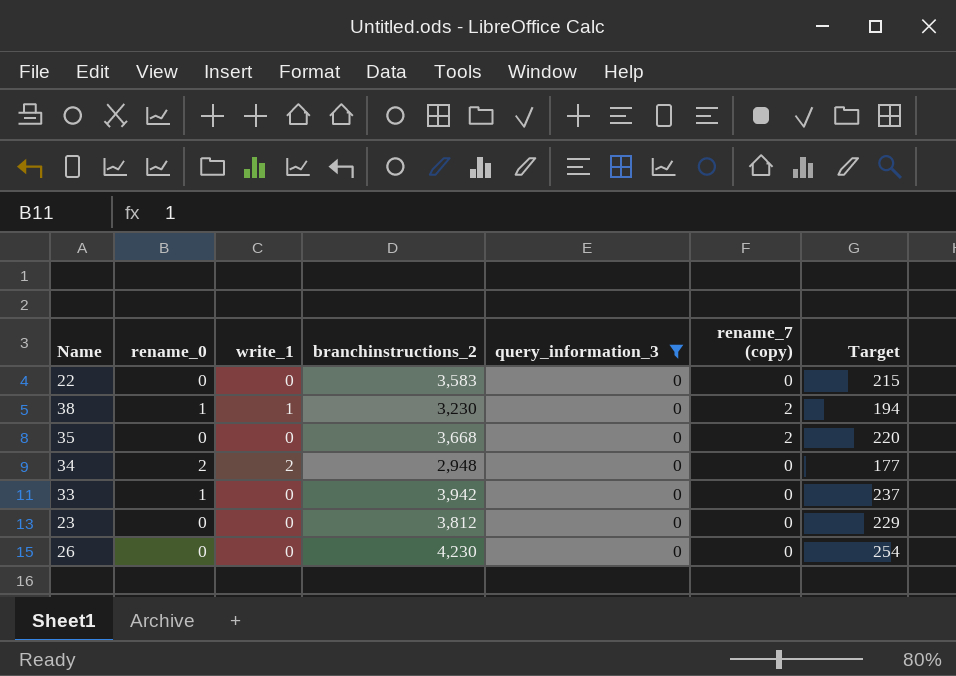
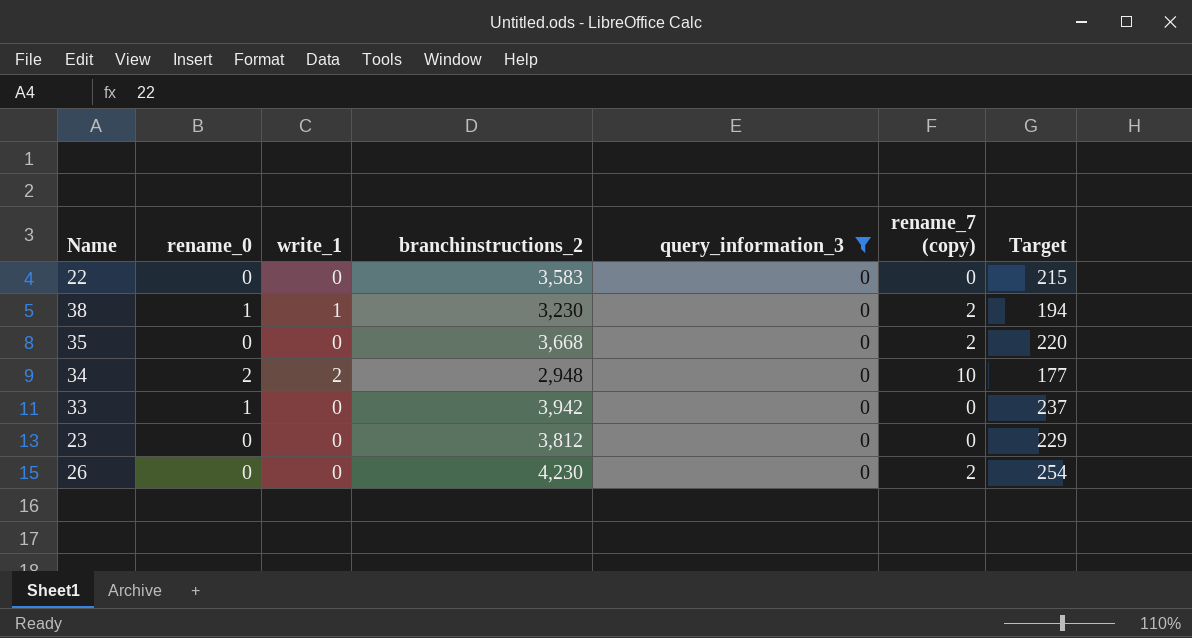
34 | rename_7 (copy): 0 -> 10
26 | rename_7 (copy): 0 -> 2

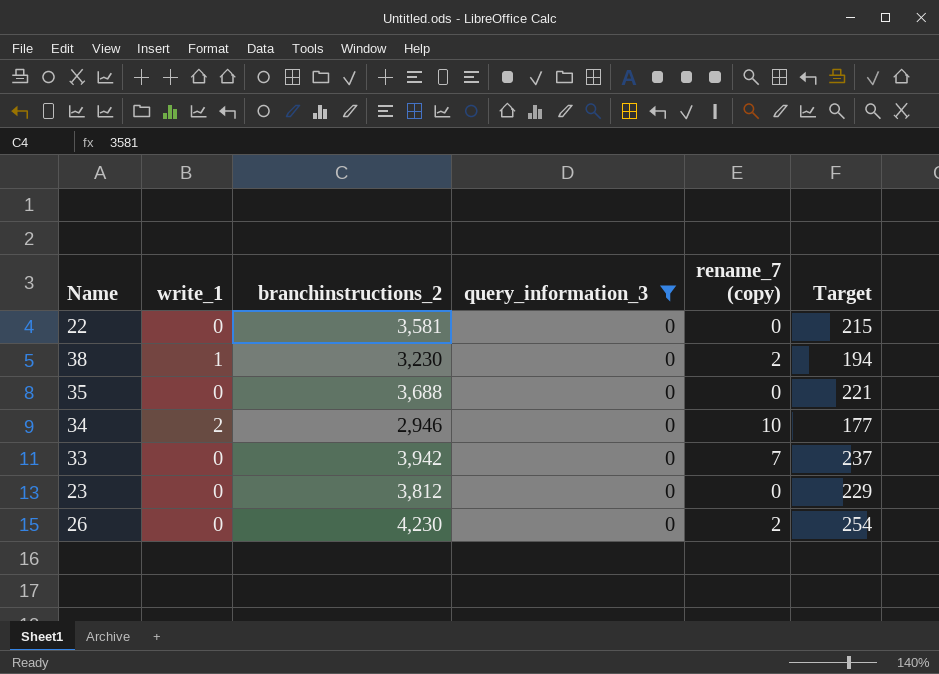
column rename_0 | position: 2 -> none
22 | branchinstructions_2: 3,583 -> 3,581
35 | branchinstructions_2: 3,668 -> 3,688
35 | rename_7 (copy): 2 -> 0
35 | Target: 220 -> 221
34 | branchinstructions_2: 2,948 -> 2,946
33 | rename_7 (copy): 0 -> 7

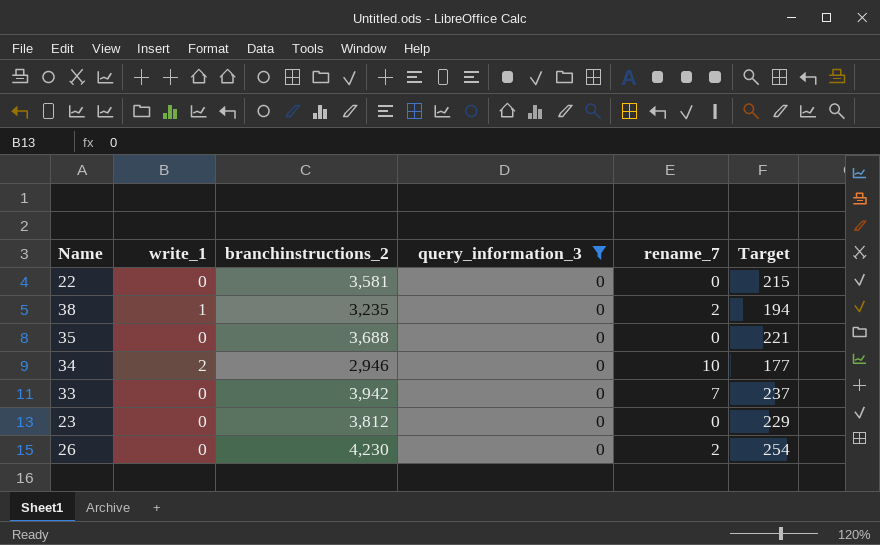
column name: rename_7 (copy) -> rename_7
38 | branchinstructions_2: 3,230 -> 3,235

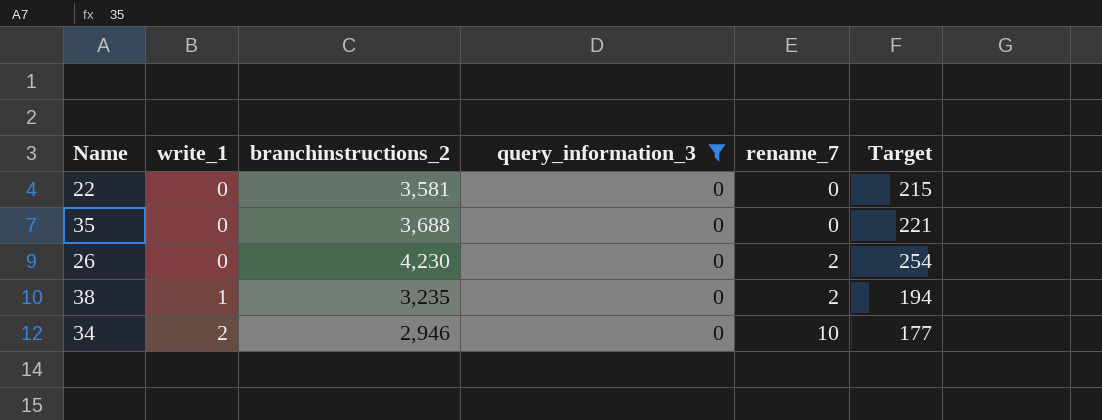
row order: none -> write_1 ascending
row 33: 0 | 3,942 | 0 | 7 | 237 -> none
row 23: 0 | 3,812 | 0 | 0 | 229 -> none

